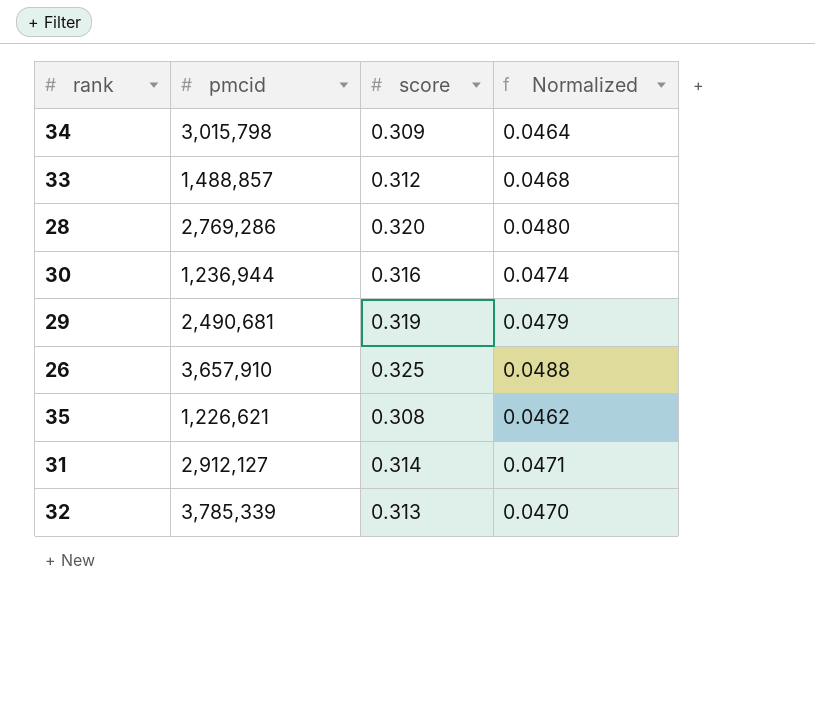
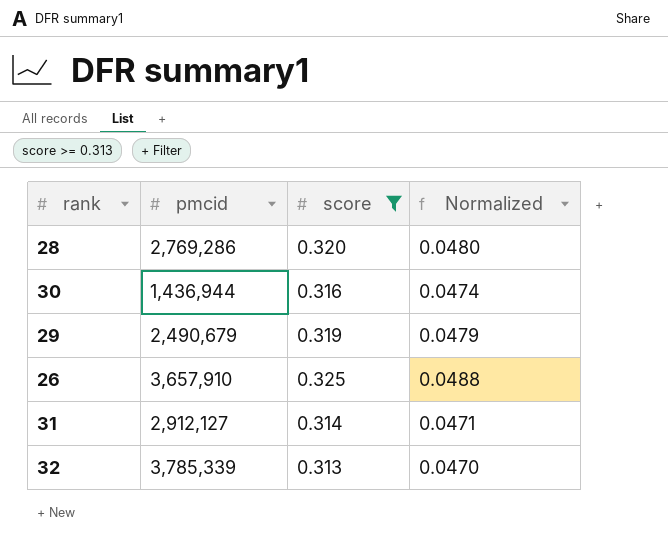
filter: none -> score >= 0.313
30 | pmcid: 1,236,944 -> 1,436,944
29 | pmcid: 2,490,681 -> 2,490,679

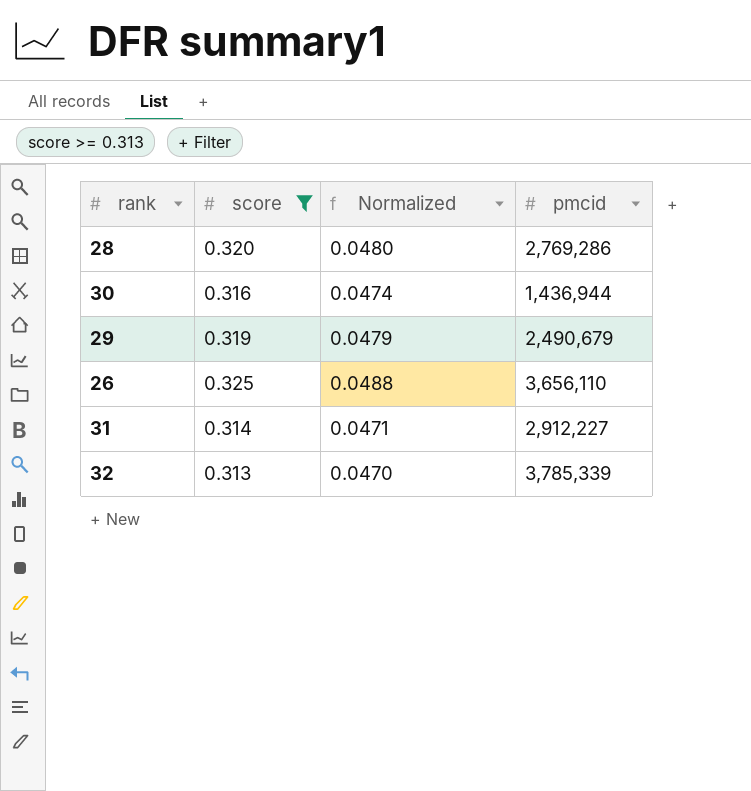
column pmcid | position: 2 -> 4
26 | pmcid: 3,657,910 -> 3,656,110
31 | pmcid: 2,912,127 -> 2,912,227

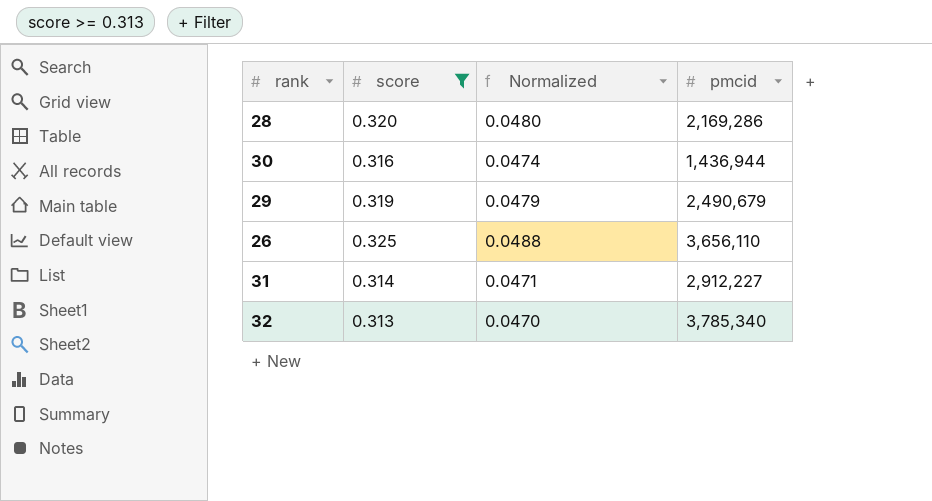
28 | pmcid: 2,769,286 -> 2,169,286
32 | pmcid: 3,785,339 -> 3,785,340

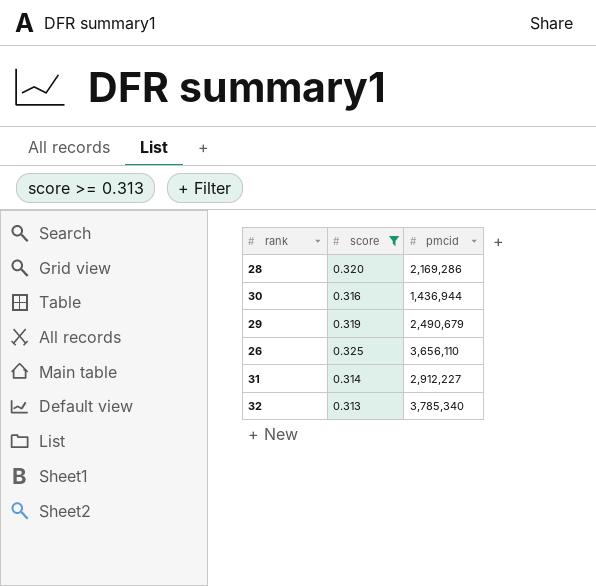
column Normalized | formula: [score] * 0.15 -> none

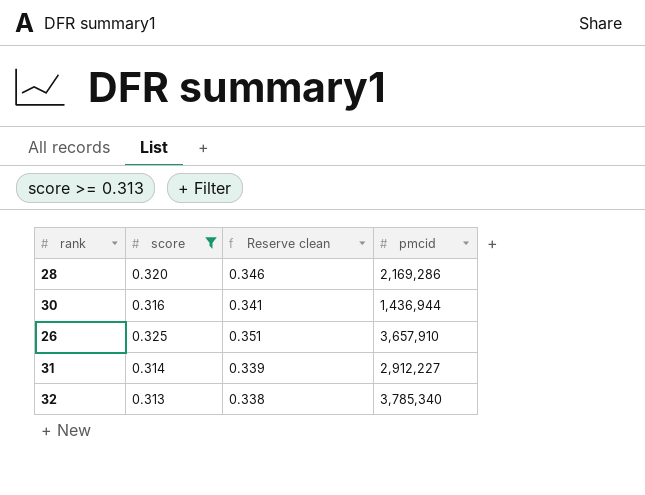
column Reserve clean | formula: none -> [score] * 1.08
row 29: 0.319 | 2,490,679 -> none
26 | pmcid: 3,656,110 -> 3,657,910

